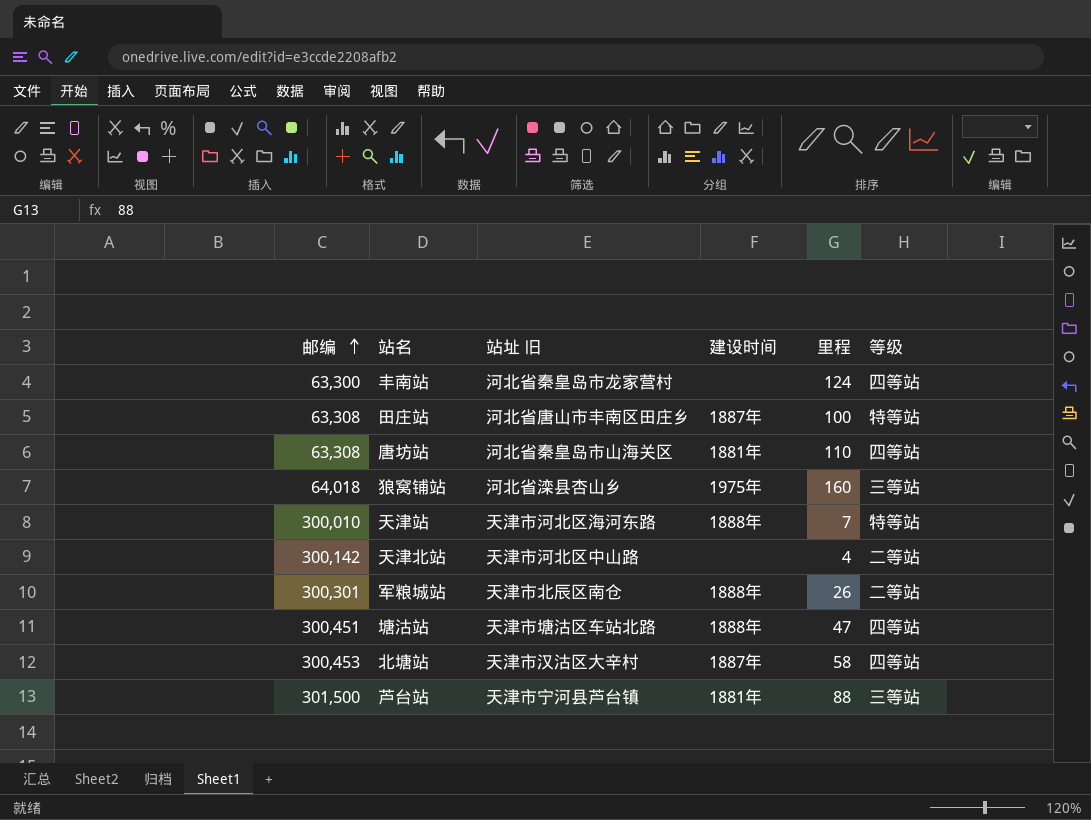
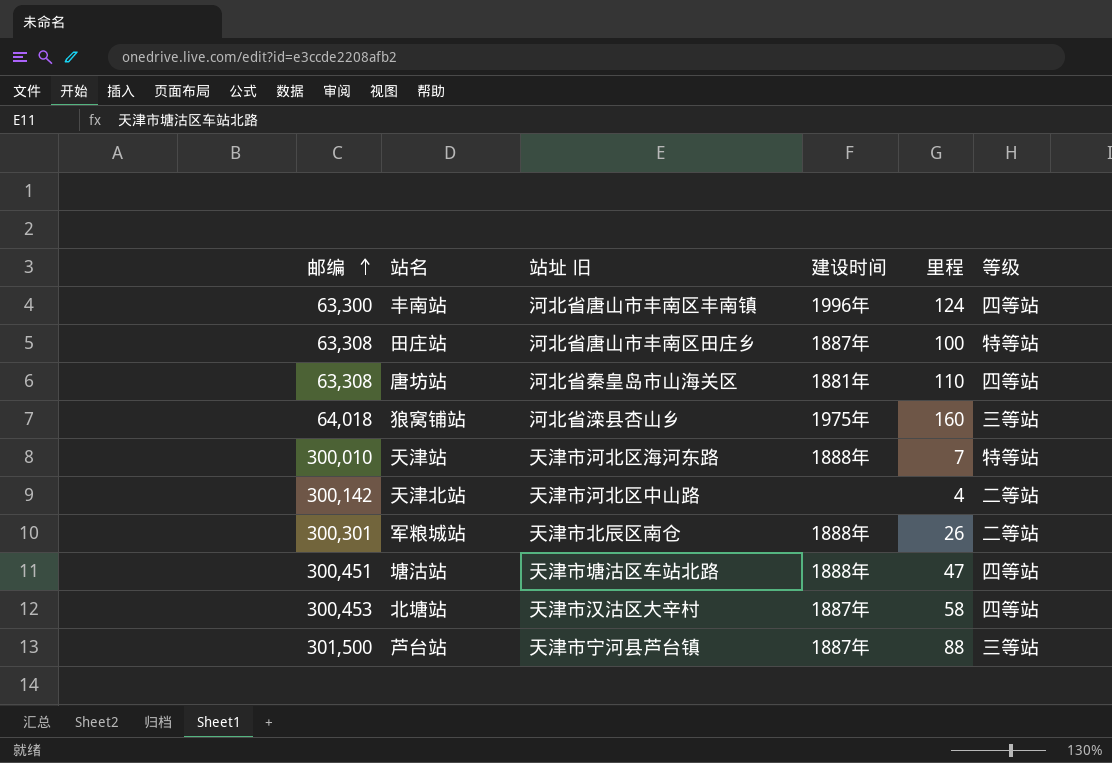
丰南站 | 站址 旧: 河北省秦皇岛市龙家营村 -> 河北省唐山市丰南区丰南镇
丰南站 | 建设时间: none -> 1996年
芦台站 | 建设时间: 1881年 -> 1887年

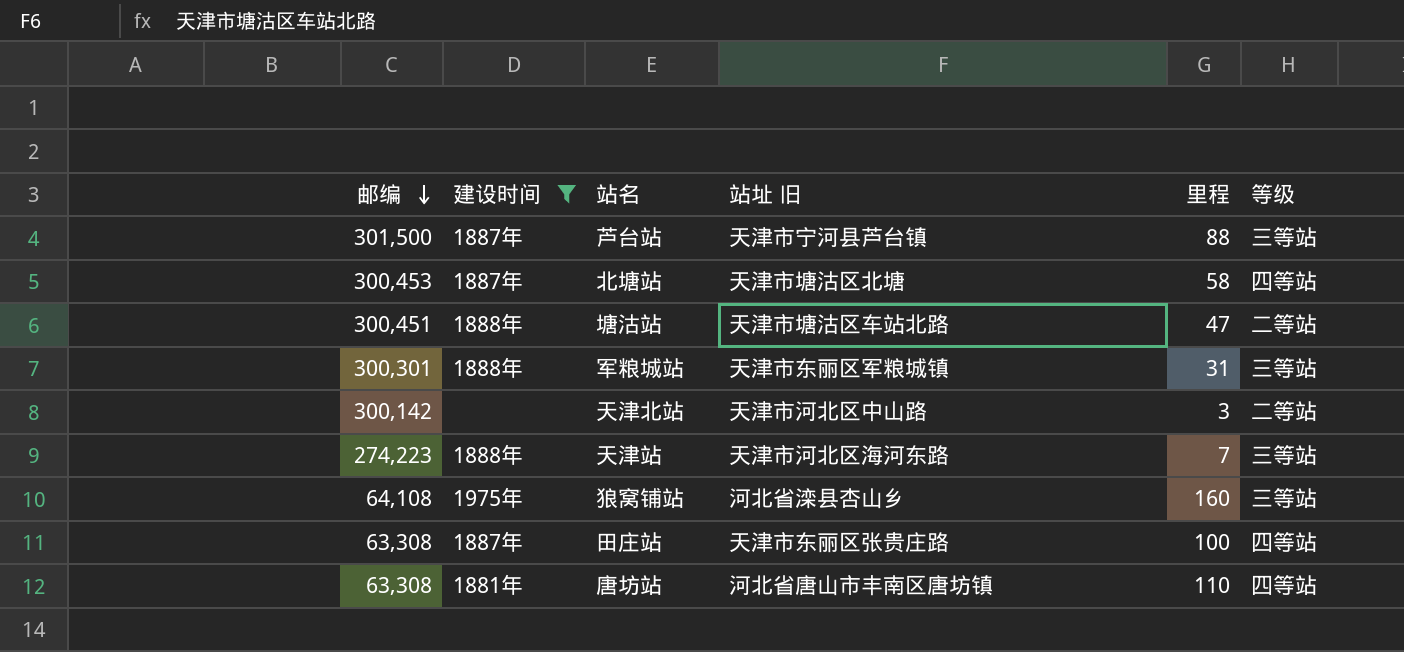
filter: none -> 建设时间 != 1996年
row order: 邮编 ascending -> 邮编 descending
column 建设时间 | position: 4 -> 2
北塘站 | 站址 旧: 天津市汉沽区大辛村 -> 天津市塘沽区北塘
塘沽站 | 等级: 四等站 -> 二等站
军粮城站 | 站址 旧: 天津市北辰区南仓 -> 天津市东丽区军粮城镇
军粮城站 | 里程: 26 -> 31
军粮城站 | 等级: 二等站 -> 三等站
天津北站 | 里程: 4 -> 3
天津站 | 邮编: 300,010 -> 274,223
天津站 | 等级: 特等站 -> 三等站
狼窝铺站 | 邮编: 64,018 -> 64,108
田庄站 | 站址 旧: 河北省唐山市丰南区田庄乡 -> 天津市东丽区张贵庄路
田庄站 | 等级: 特等站 -> 四等站
唐坊站 | 站址 旧: 河北省秦皇岛市山海关区 -> 河北省唐山市丰南区唐坊镇

